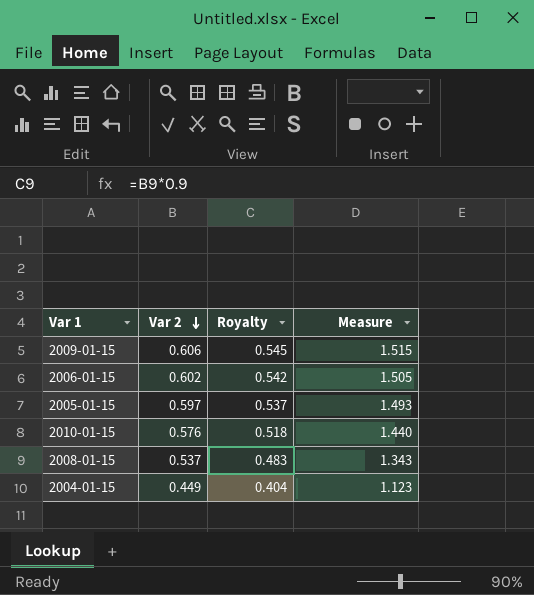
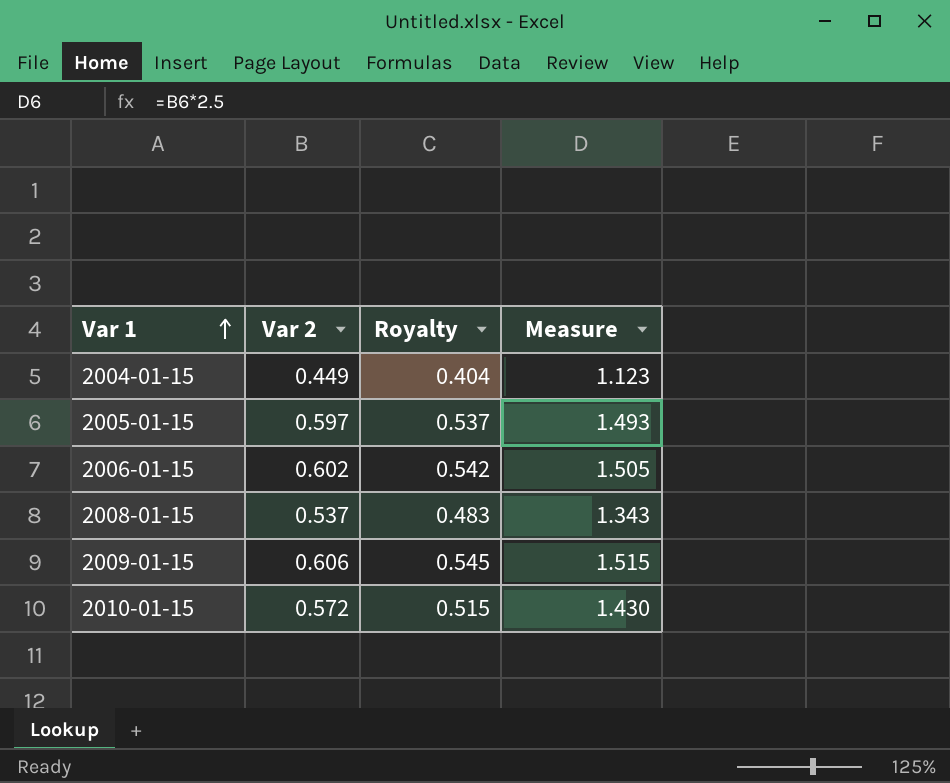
row order: Var 2 descending -> Var 1 ascending
2010-01-15 | Var 2: 0.576 -> 0.572
2010-01-15 | Royalty: 0.518 -> 0.515
2010-01-15 | Measure: 1.440 -> 1.430

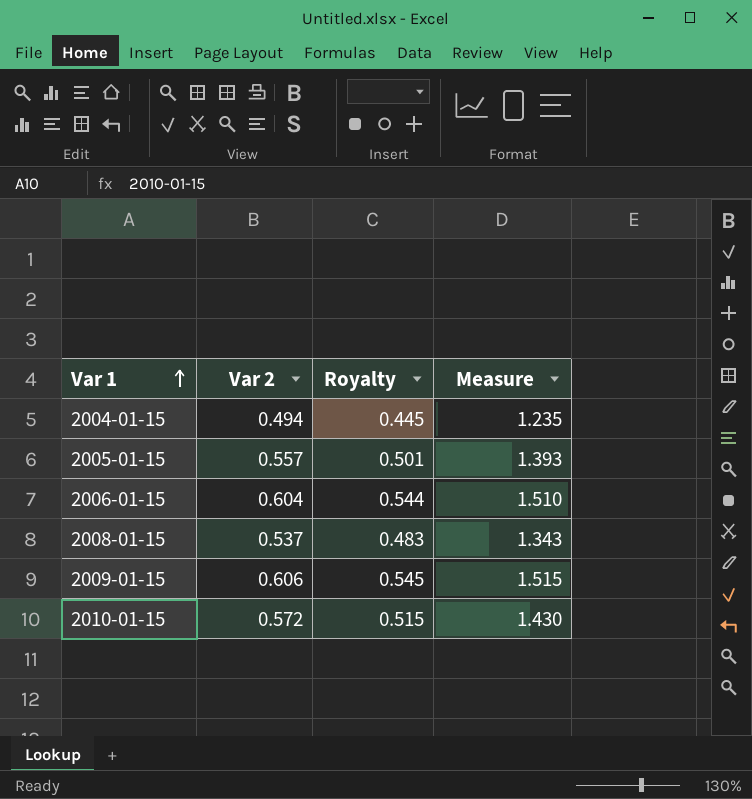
2004-01-15 | Var 2: 0.449 -> 0.494
2004-01-15 | Royalty: 0.404 -> 0.445
2004-01-15 | Measure: 1.123 -> 1.235
2005-01-15 | Var 2: 0.597 -> 0.557
2005-01-15 | Royalty: 0.537 -> 0.501
2005-01-15 | Measure: 1.493 -> 1.393
2006-01-15 | Var 2: 0.602 -> 0.604
2006-01-15 | Royalty: 0.542 -> 0.544
2006-01-15 | Measure: 1.505 -> 1.510

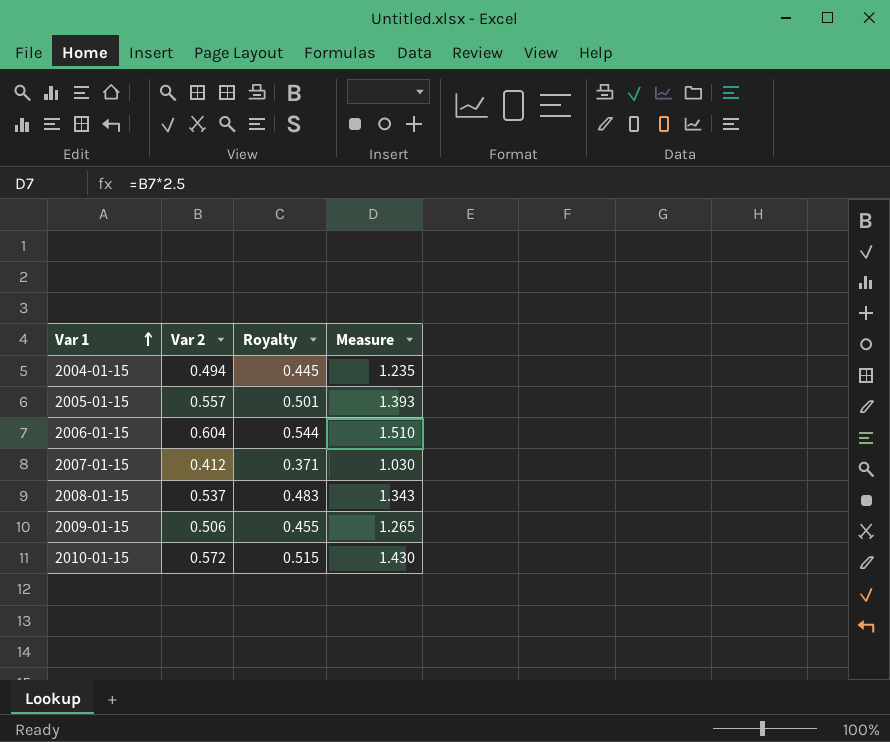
row 2007-01-15: none -> 0.412 | 0.371 | 1.030
2009-01-15 | Var 2: 0.606 -> 0.506
2009-01-15 | Royalty: 0.545 -> 0.455
2009-01-15 | Measure: 1.515 -> 1.265

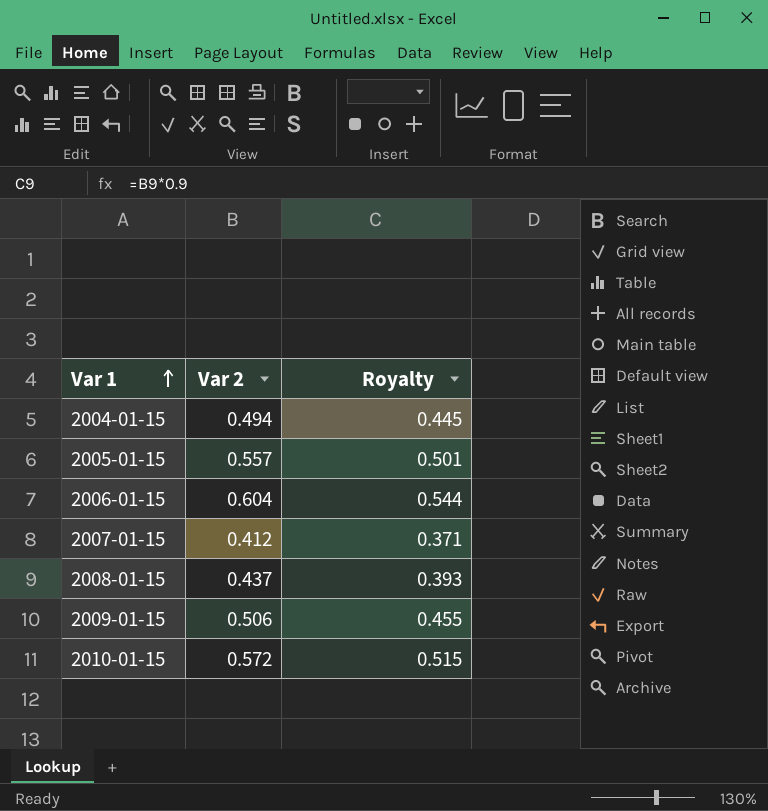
column Measure | formula: [Var 2] * 2.5 -> none
2008-01-15 | Var 2: 0.537 -> 0.437
2008-01-15 | Royalty: 0.483 -> 0.393

